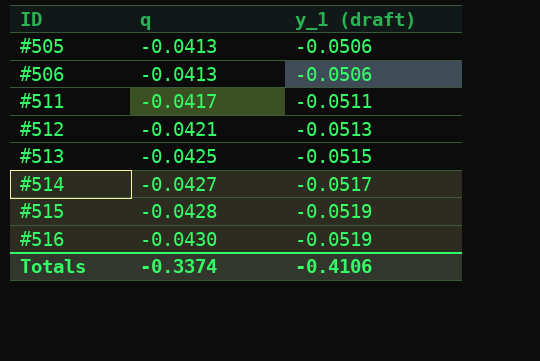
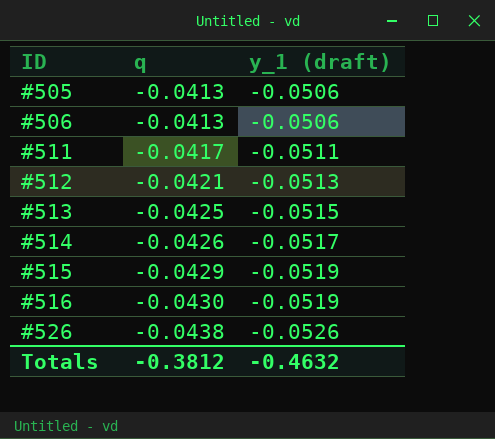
#514 | q: -0.0427 -> -0.0426
#515 | q: -0.0428 -> -0.0429
row #526: none -> -0.0438 | -0.0526
Totals | q: -0.3374 -> -0.3812
Totals | y_1 (draft): -0.4106 -> -0.4632

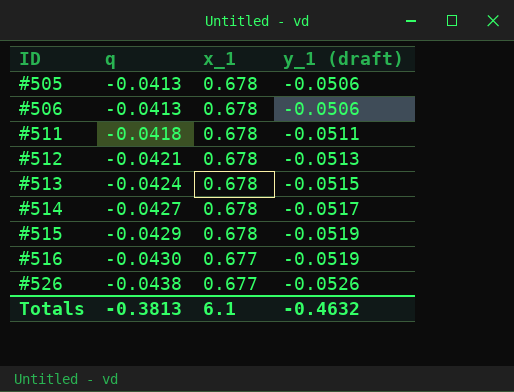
column x_1 | position: none -> 3
#511 | q: -0.0417 -> -0.0418
#513 | q: -0.0425 -> -0.0424
#514 | q: -0.0426 -> -0.0427
Totals | q: -0.3812 -> -0.3813

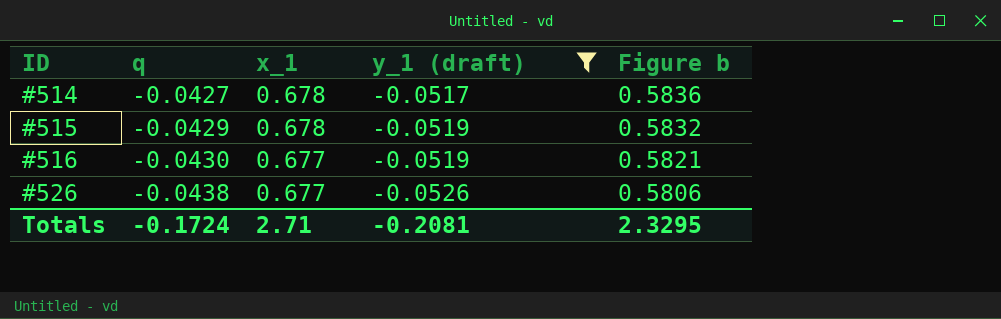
filter: none -> y_1 (draft) <= -0.0517
column Figure b | formula: none -> [q] + [x_1] + [y_1 (draft)]
Totals | q: -0.3813 -> -0.1724
Totals | x_1: 6.1 -> 2.71
Totals | y_1 (draft): -0.4632 -> -0.2081

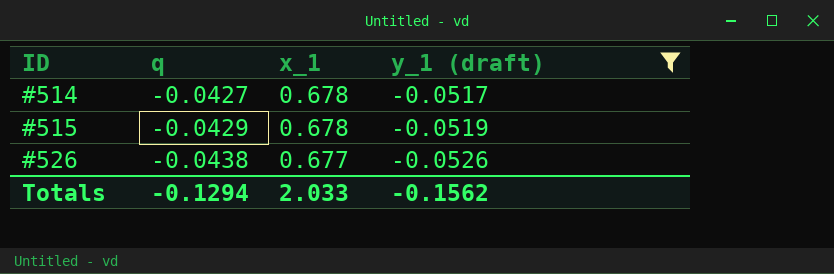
column Figure b | formula: [q] + [x_1] + [y_1 (draft)] -> none
row #516: -0.0430 | 0.677 | -0.0519 | 0.5821 -> none
Totals | q: -0.1724 -> -0.1294
Totals | x_1: 2.71 -> 2.033
Totals | y_1 (draft): -0.2081 -> -0.1562

